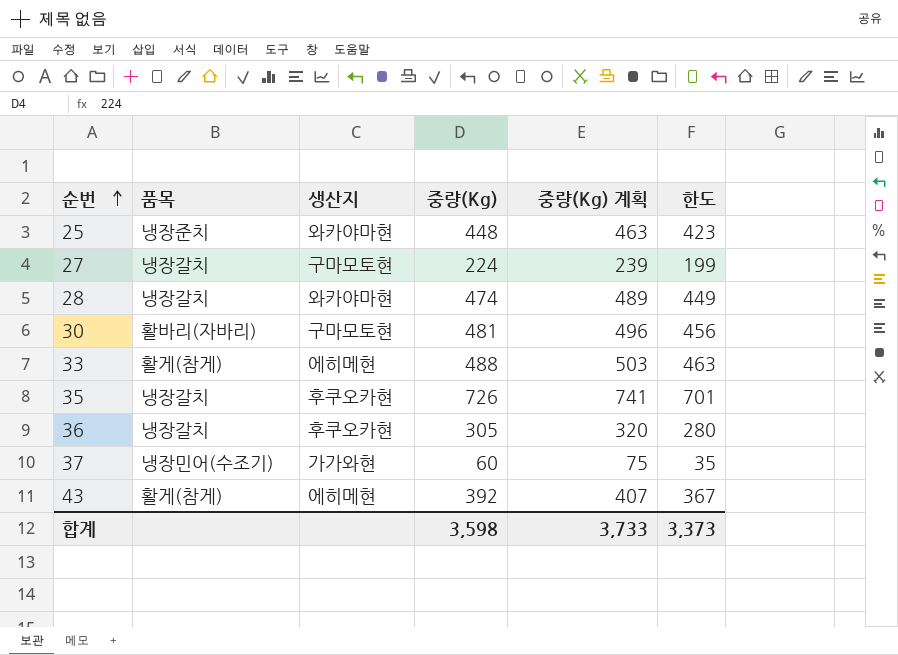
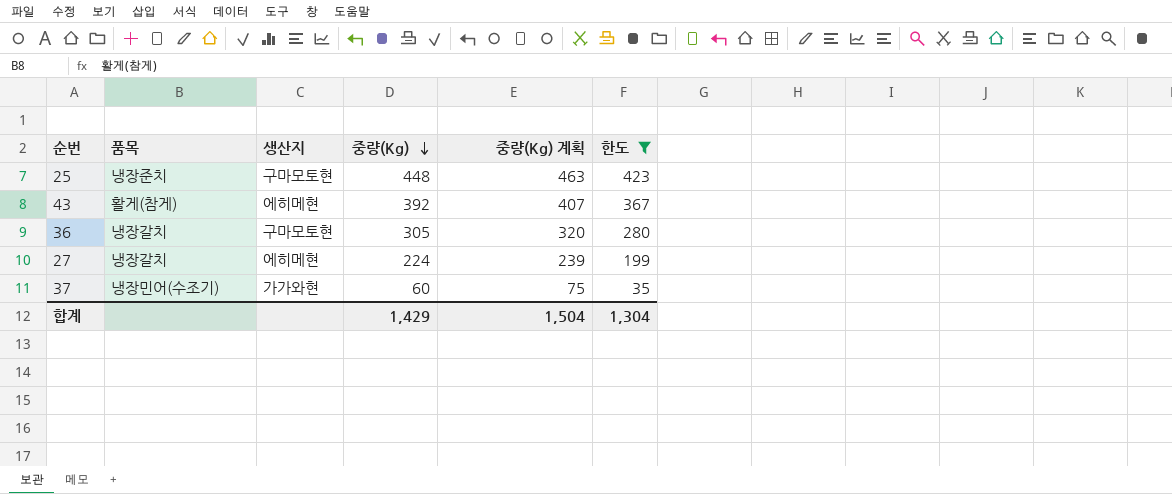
filter: none -> 한도 <= 423
row order: 순번 ascending -> 중량(Kg) descending
25 | 생산지: 와카야마현 -> 구마모토현
36 | 생산지: 후쿠오카현 -> 구마모토현
27 | 생산지: 구마모토현 -> 에히메현
합계 | 중량(Kg): 3,598 -> 1,429
합계 | 중량(Kg) 계획: 3,733 -> 1,504
합계 | 한도: 3,373 -> 1,304

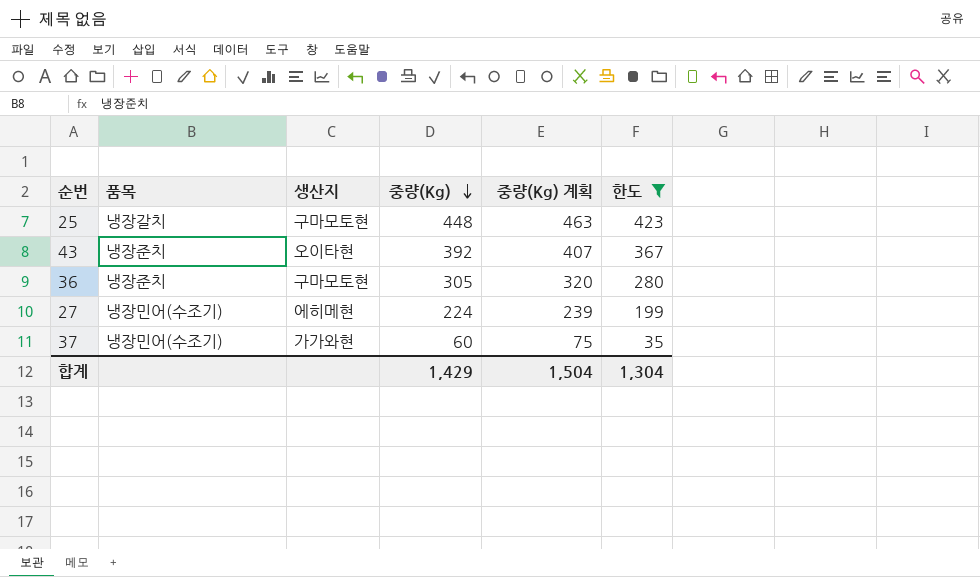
25 | 품목: 냉장준치 -> 냉장갈치
43 | 품목: 활게(참게) -> 냉장준치
43 | 생산지: 에히메현 -> 오이타현
36 | 품목: 냉장갈치 -> 냉장준치
27 | 품목: 냉장갈치 -> 냉장민어(수조기)

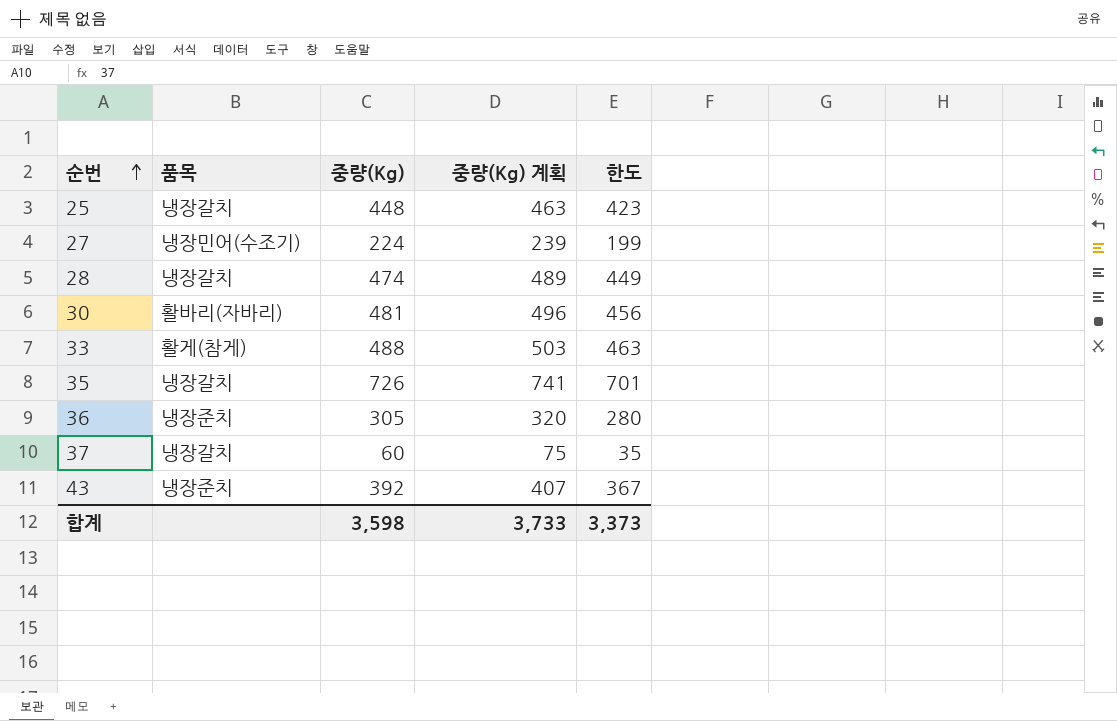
filter: 한도 <= 423 -> none
row order: 중량(Kg) descending -> 순번 ascending
column 생산지 | position: 3 -> none
37 | 품목: 냉장민어(수조기) -> 냉장갈치
합계 | 중량(Kg): 1,429 -> 3,598
합계 | 중량(Kg) 계획: 1,504 -> 3,733
합계 | 한도: 1,304 -> 3,373

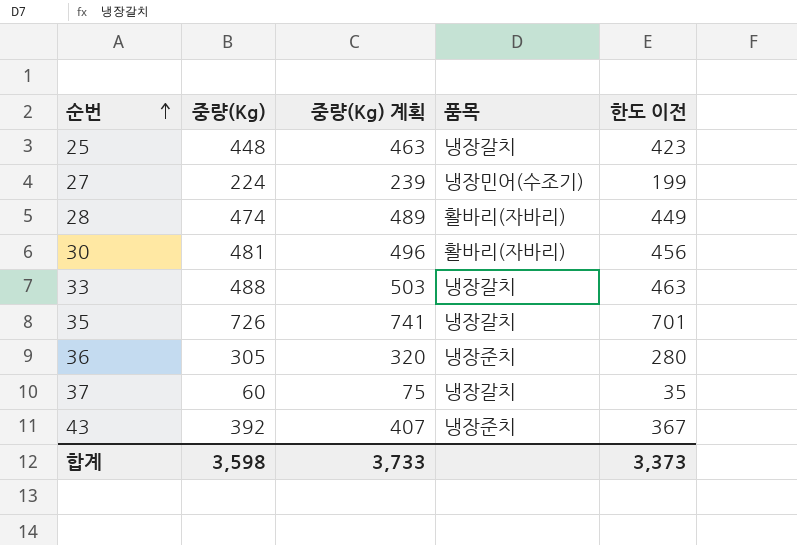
column 품목 | position: 2 -> 4
column name: 한도 -> 한도 이전
28 | 품목: 냉장갈치 -> 활바리(자바리)
33 | 품목: 활게(참게) -> 냉장갈치

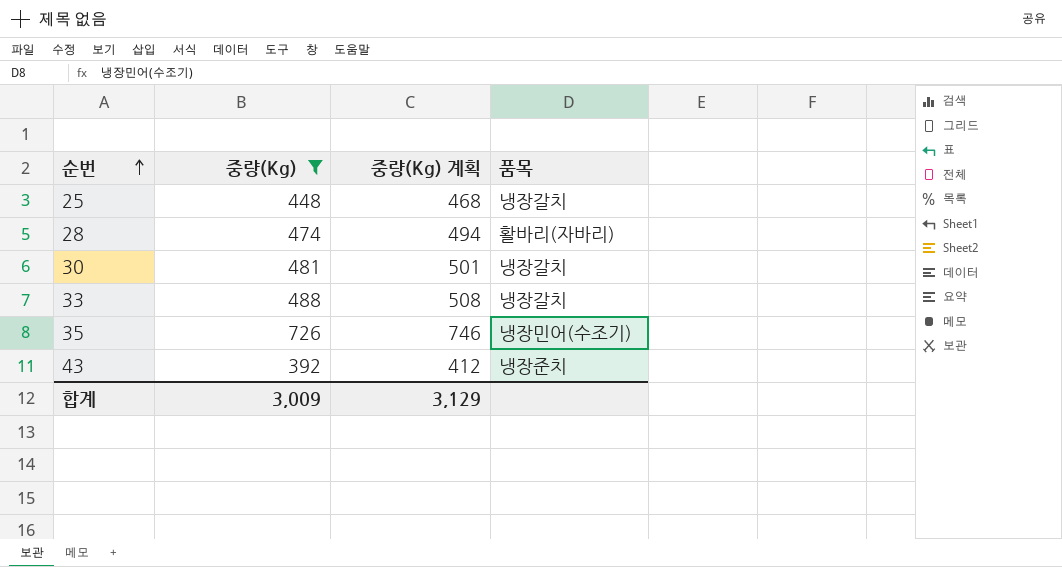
filter: none -> 중량(Kg) >= 392
column 한도 이전 | formula: [중량(Kg)] - 25 -> none
column 중량(Kg) 계획 | formula: [중량(Kg)] + 15 -> [중량(Kg)] + 20
30 | 품목: 활바리(자바리) -> 냉장갈치
35 | 품목: 냉장갈치 -> 냉장민어(수조기)
합계 | 중량(Kg): 3,598 -> 3,009
합계 | 중량(Kg) 계획: 3,733 -> 3,129

